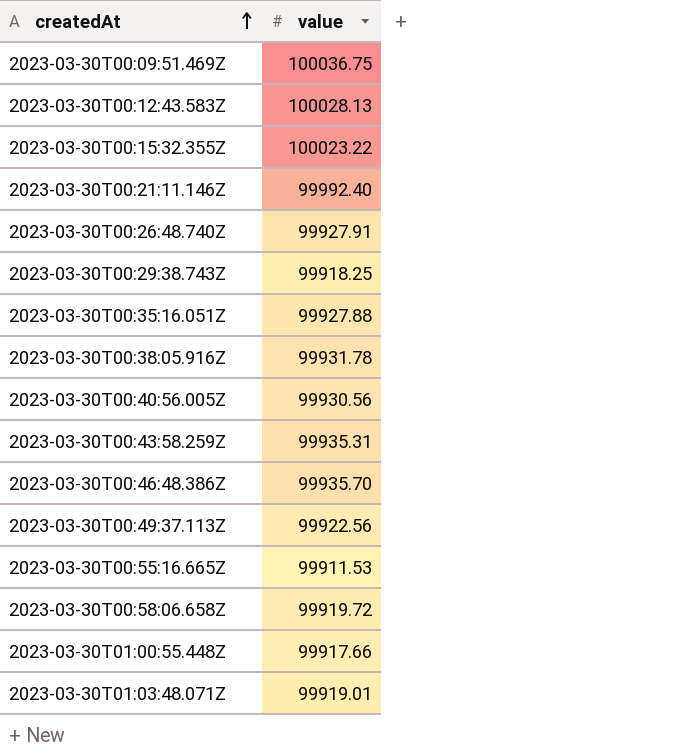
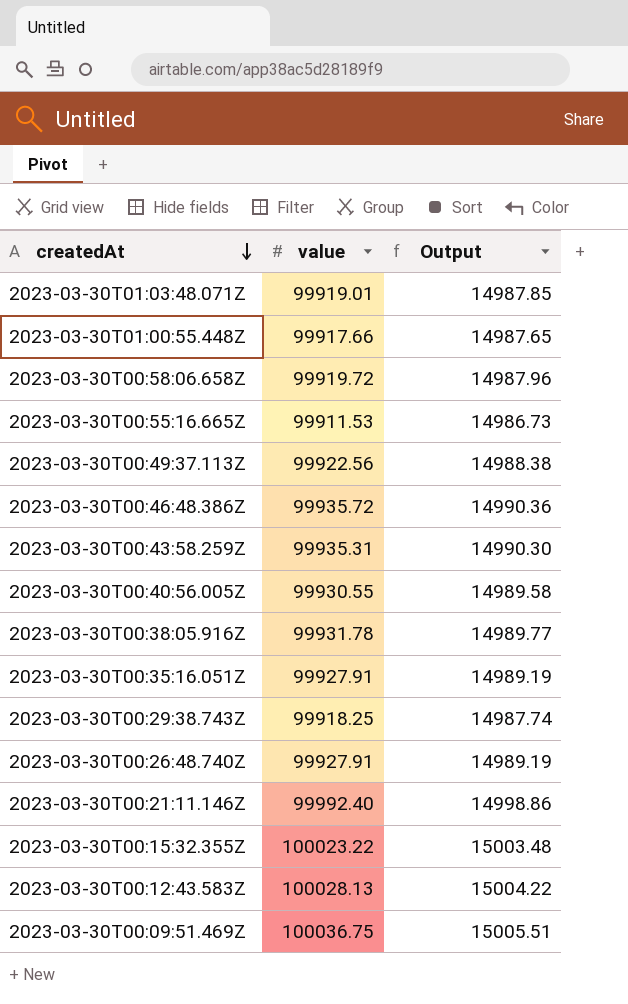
row order: createdAt ascending -> createdAt descending
column Output | formula: none -> [value] * 0.15
2023-03-30T00:46:48.386Z | value: 99935.70 -> 99935.72
2023-03-30T00:40:56.005Z | value: 99930.56 -> 99930.55
2023-03-30T00:35:16.051Z | value: 99927.88 -> 99927.91

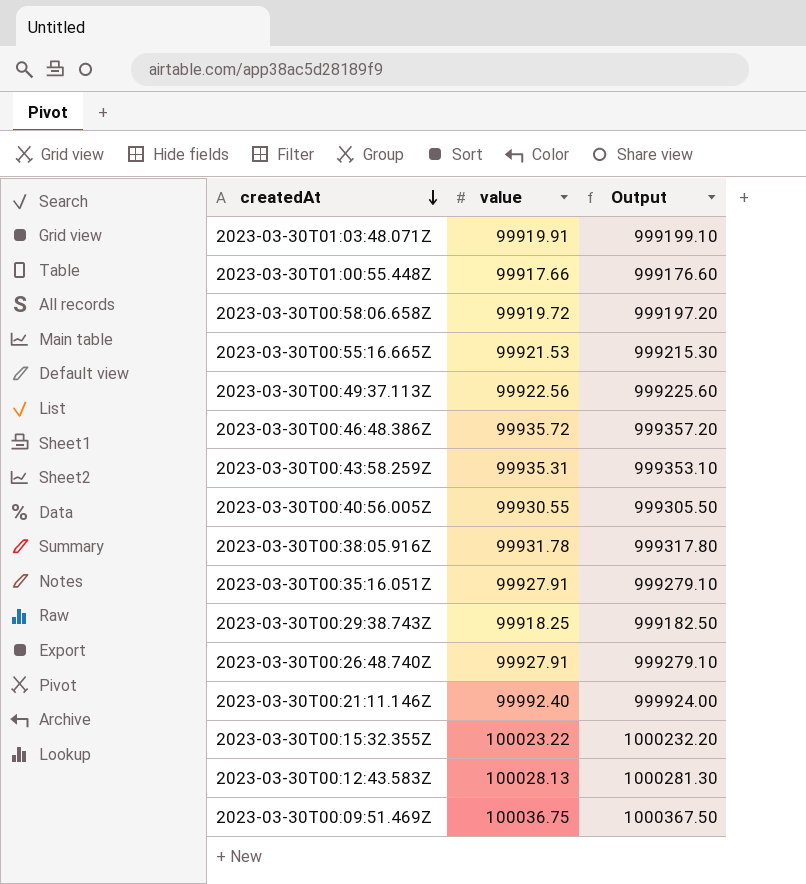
column Output | formula: [value] * 0.15 -> [value] * 10
2023-03-30T01:03:48.071Z | value: 99919.01 -> 99919.91
2023-03-30T00:55:16.665Z | value: 99911.53 -> 99921.53

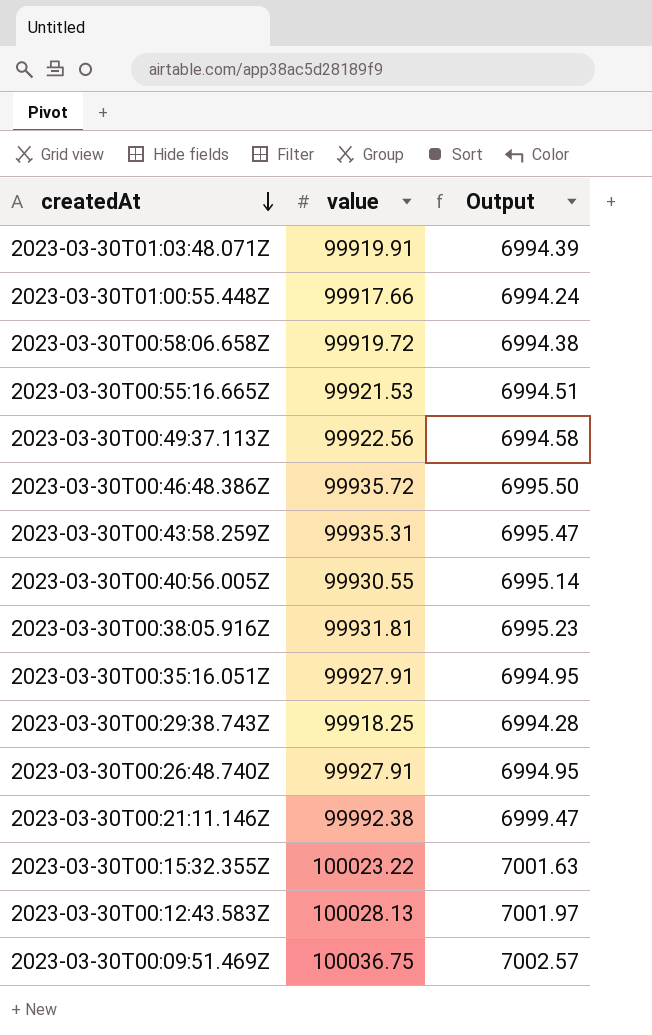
column Output | formula: [value] * 10 -> [value] * 0.07
2023-03-30T00:38:05.916Z | value: 99931.78 -> 99931.81
2023-03-30T00:21:11.146Z | value: 99992.40 -> 99992.38

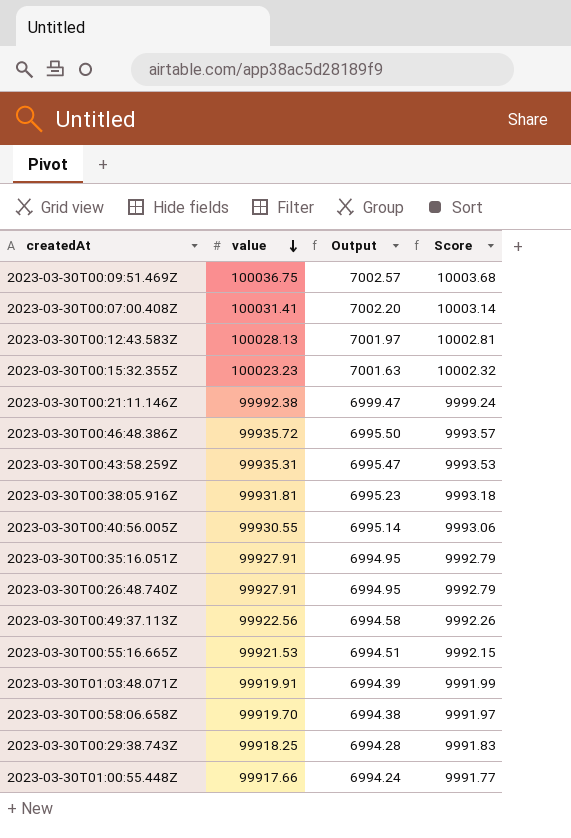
row order: createdAt descending -> value descending
column Score | formula: none -> [value] * 0.1
row 2023-03-30T00:07:00.408Z: none -> 100031.41 | 7002.20 | 10003.14
2023-03-30T00:15:32.355Z | value: 100023.22 -> 100023.23
2023-03-30T00:58:06.658Z | value: 99919.72 -> 99919.70

